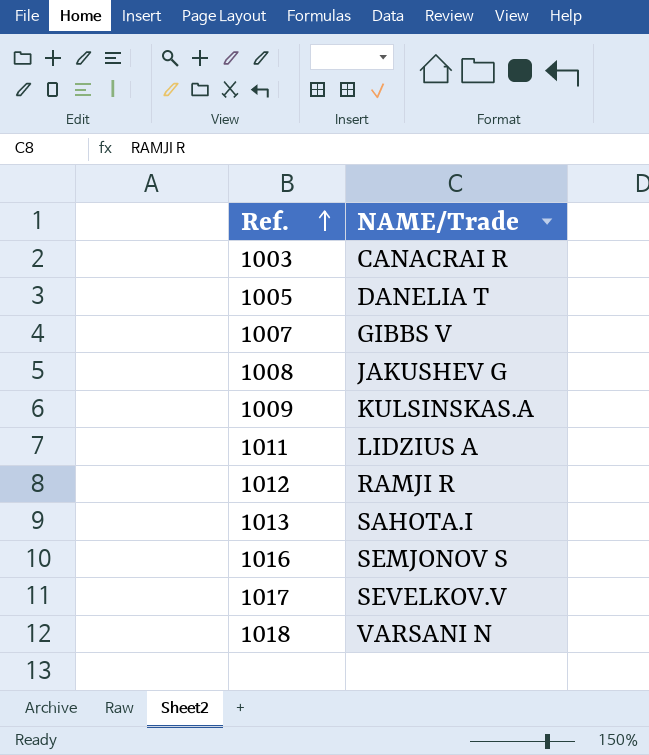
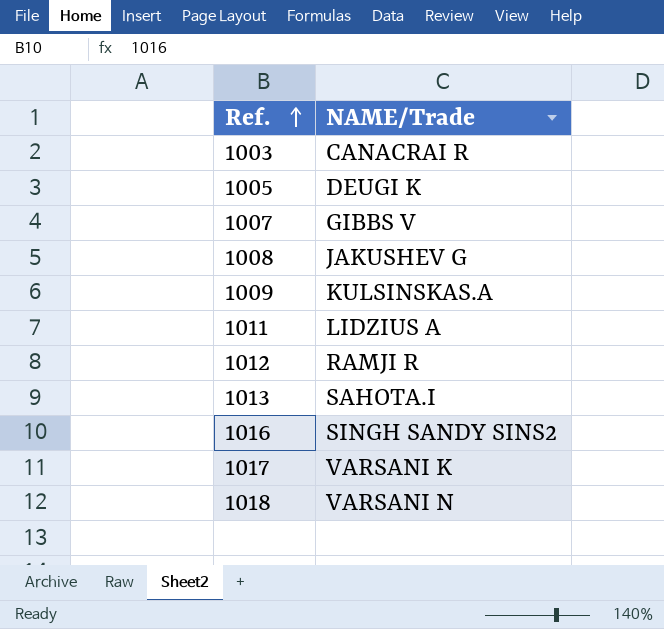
1005 | NAME/Trade: DANELIA T -> DEUGI K
1016 | NAME/Trade: SEMJONOV S -> SINGH SANDY SINS2
1017 | NAME/Trade: SEVELKOV.V -> VARSANI K

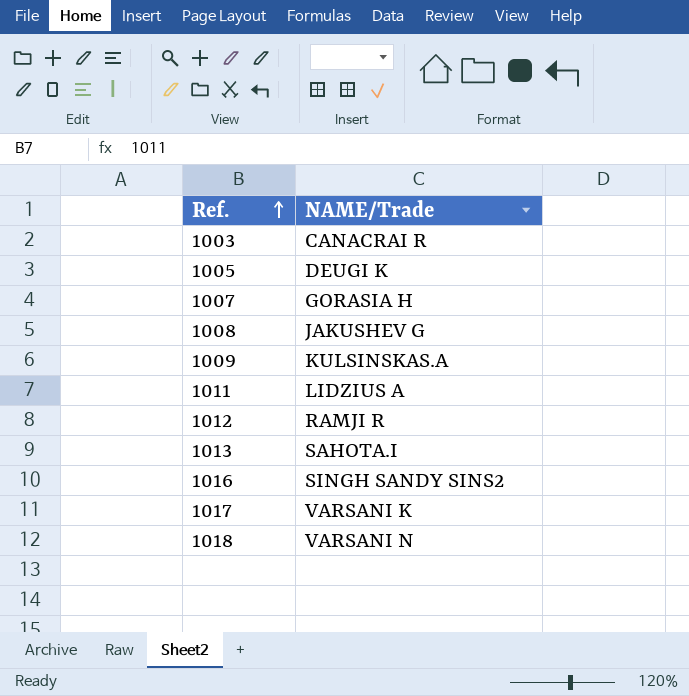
1007 | NAME/Trade: GIBBS V -> GORASIA H

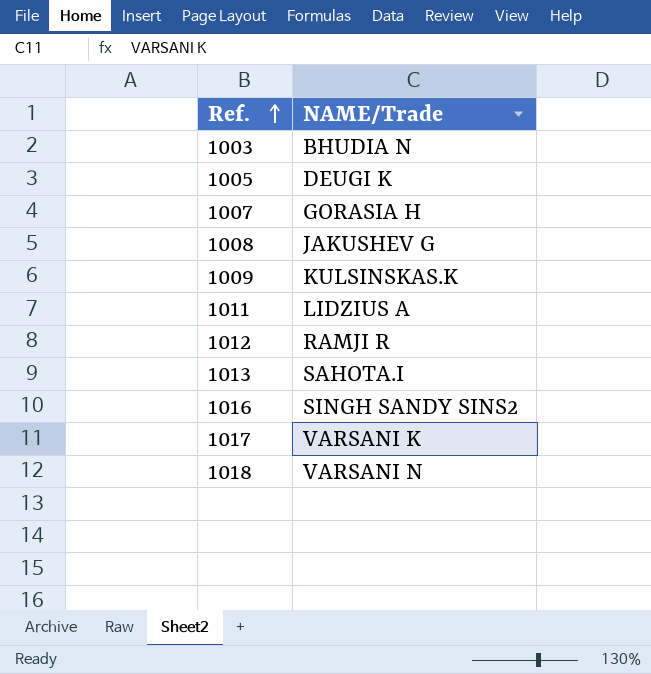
1003 | NAME/Trade: CANACRAI R -> BHUDIA N
1009 | NAME/Trade: KULSINSKAS.A -> KULSINSKAS.K

